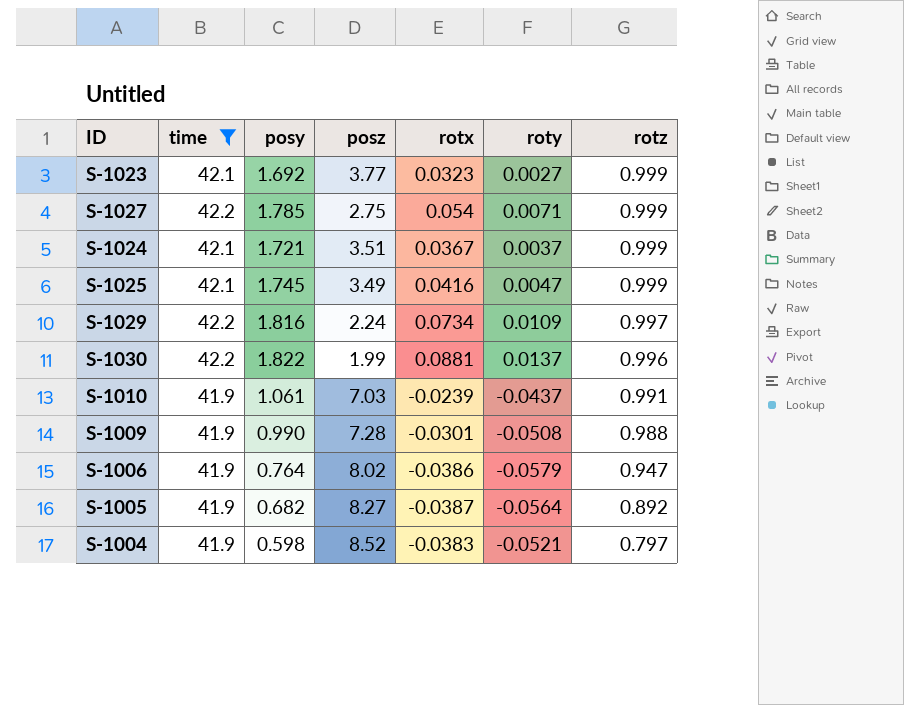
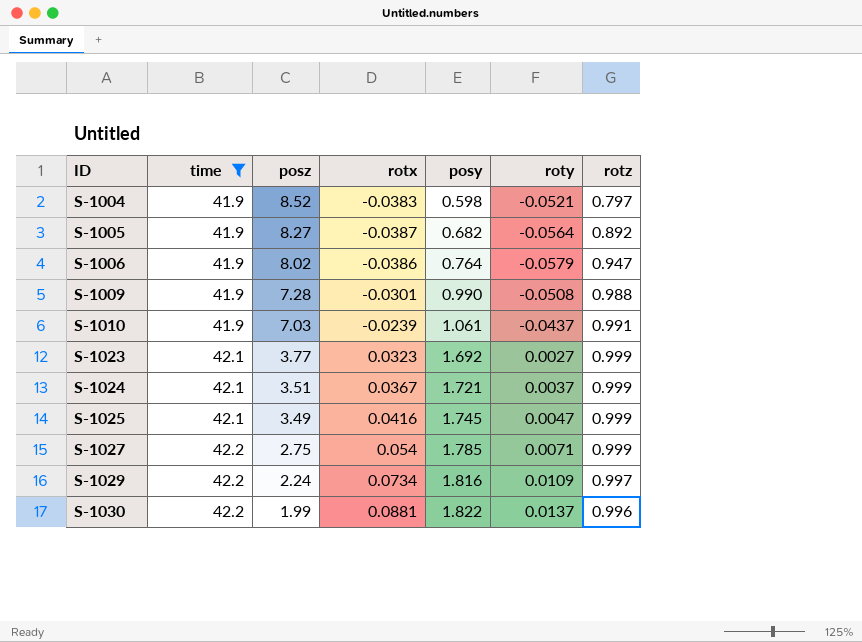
row order: rotz descending -> ID ascending
column posy | position: 3 -> 5

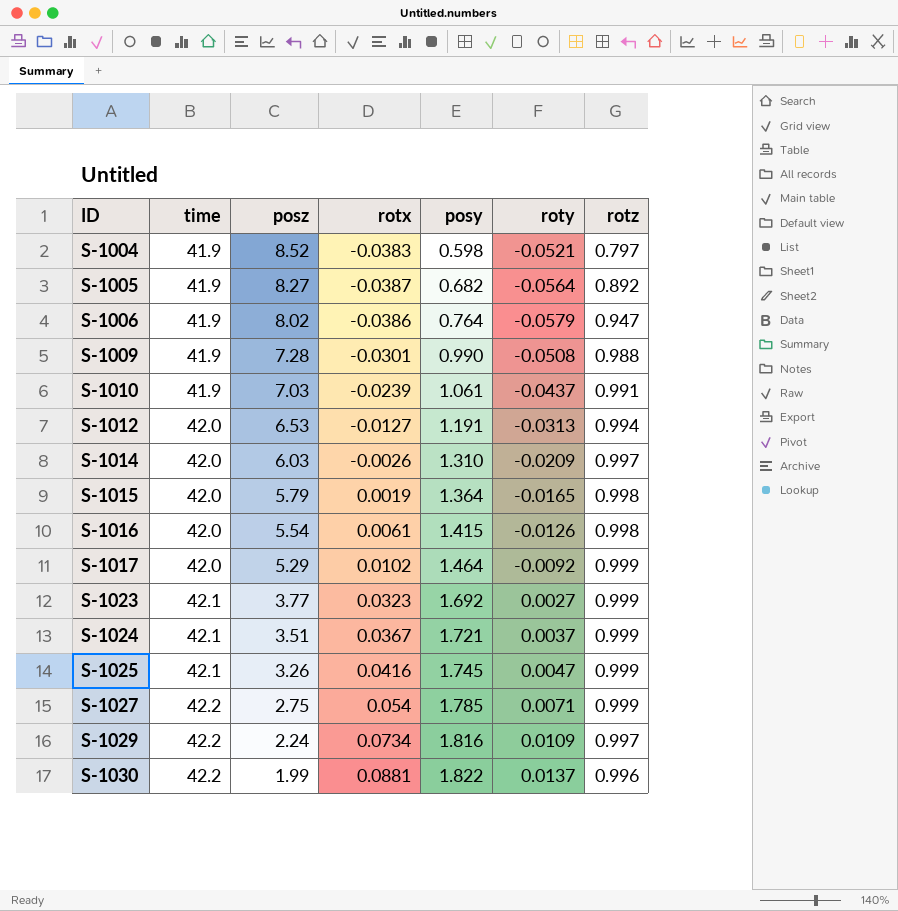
filter: time != 42.0 -> none
S-1025 | posz: 3.49 -> 3.26

